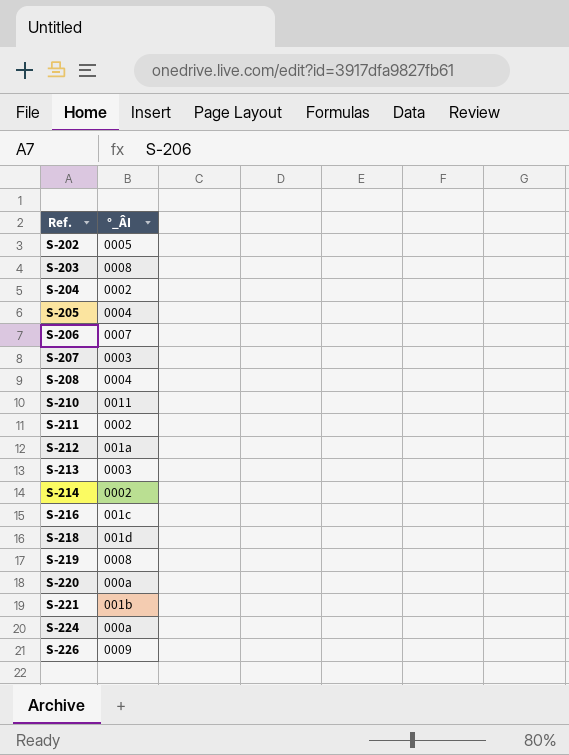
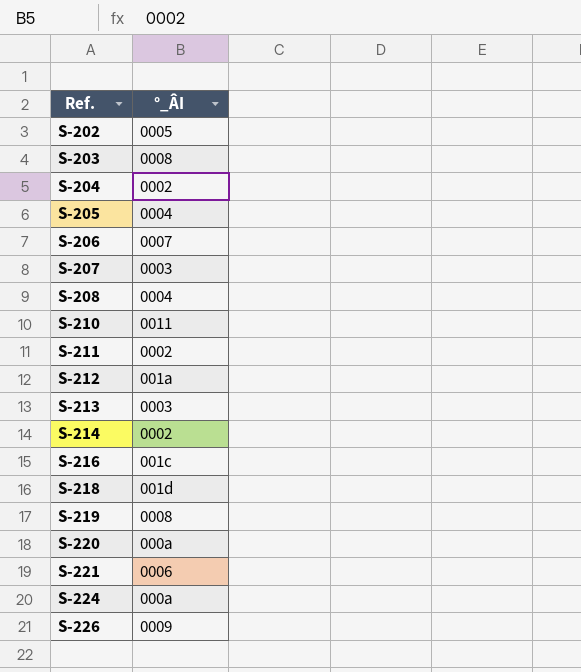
S-221 | °_ÂI: 001b -> 0006

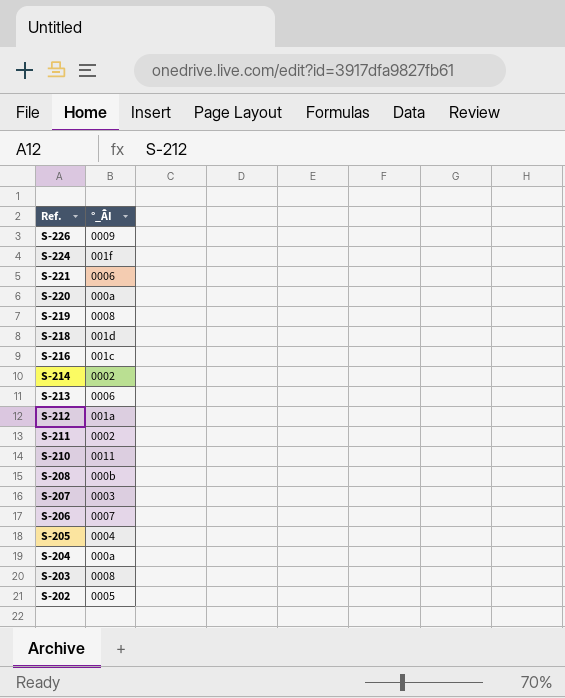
row order: Ref. ascending -> Ref. descending
S-224 | °_ÂI: 000a -> 001f
S-213 | °_ÂI: 0003 -> 0006
S-208 | °_ÂI: 0004 -> 000b
S-204 | °_ÂI: 0002 -> 000a

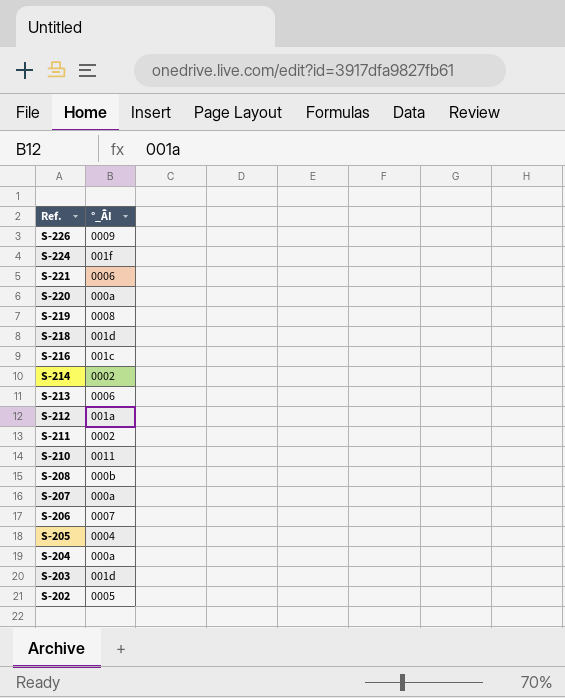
S-207 | °_ÂI: 0003 -> 000a
S-203 | °_ÂI: 0008 -> 001d

